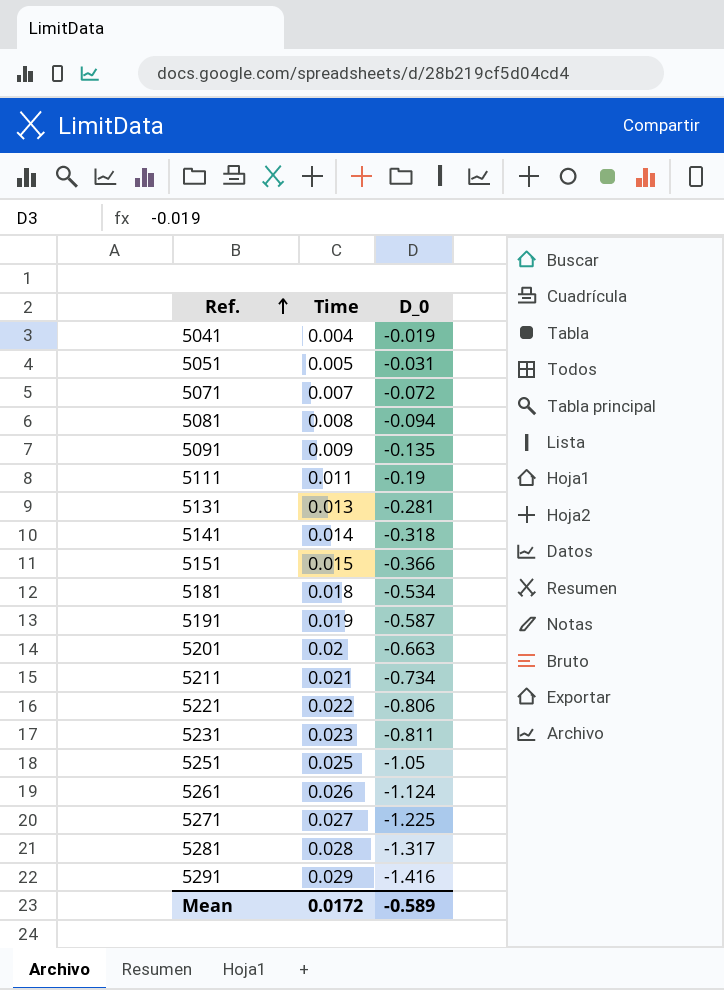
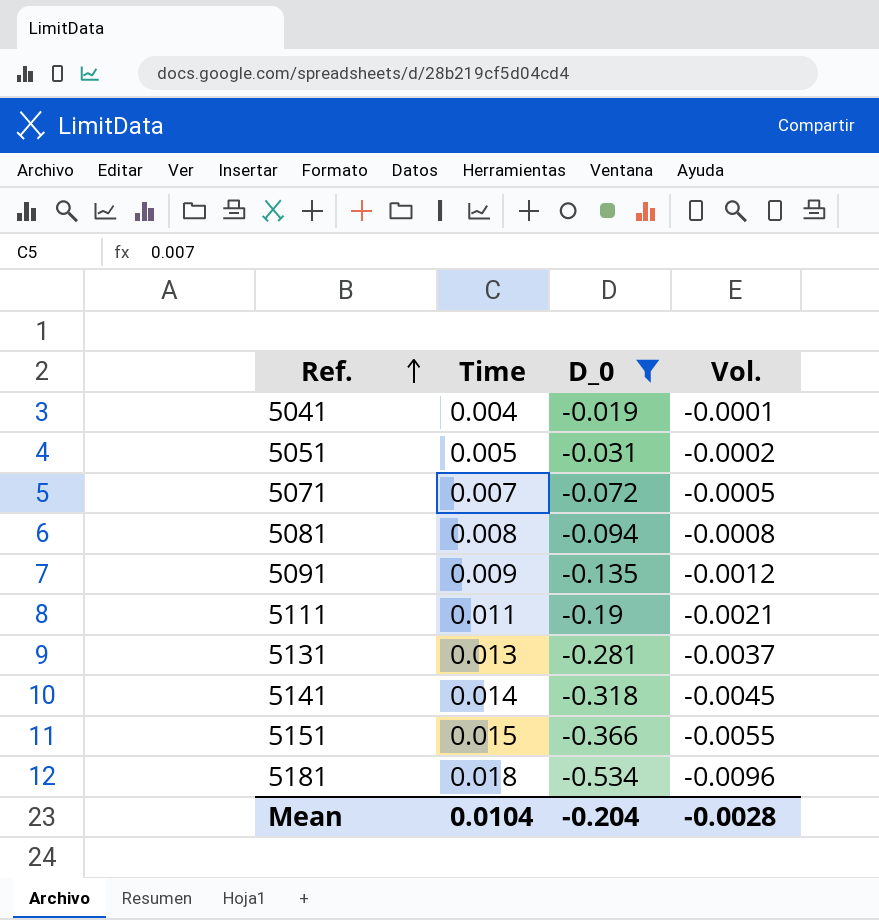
filter: none -> D_0 >= -0.534
column Vol. | formula: none -> [Time] * [D_0]
Mean | Time: 0.0172 -> 0.0104
Mean | D_0: -0.589 -> -0.204

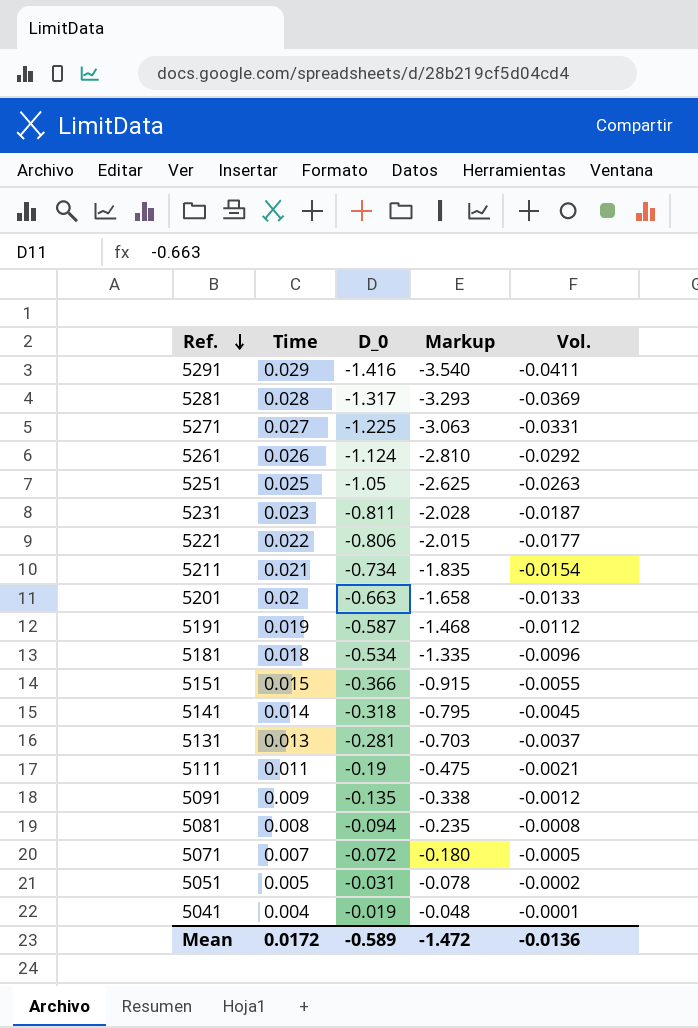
filter: D_0 >= -0.534 -> none
row order: Ref. ascending -> Ref. descending
column Markup | formula: none -> [D_0] * 2.5
Mean | Time: 0.0104 -> 0.0172
Mean | D_0: -0.204 -> -0.589
Mean | Vol.: -0.0028 -> -0.0136

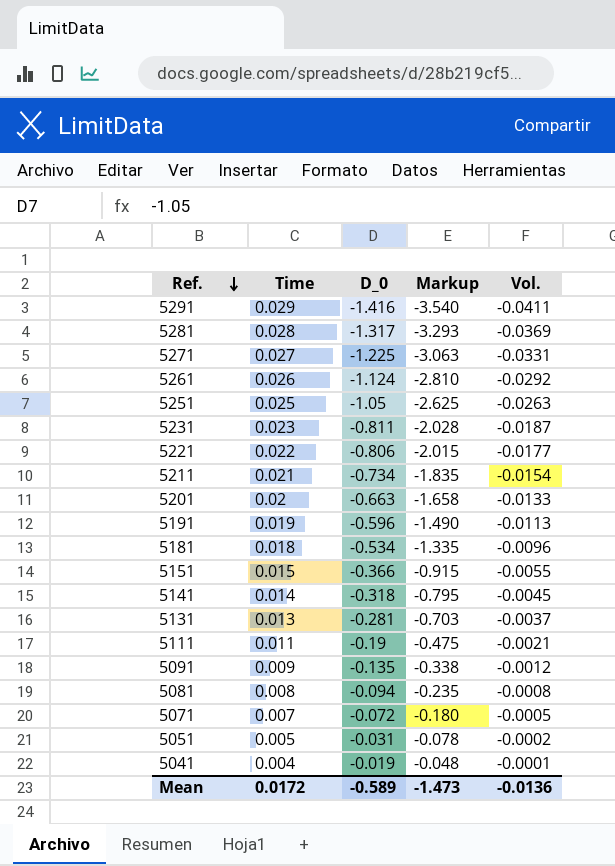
5191 | D_0: -0.587 -> -0.596
5191 | Markup: -1.468 -> -1.490
5191 | Vol.: -0.0112 -> -0.0113
Mean | Markup: -1.472 -> -1.473

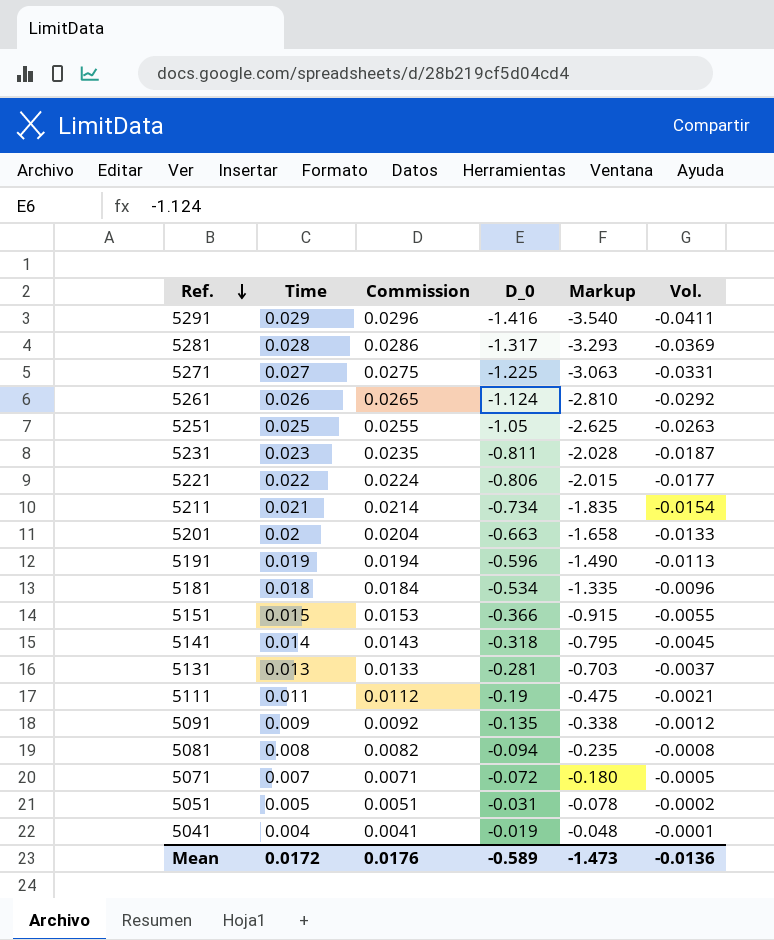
column Commission | formula: none -> [Time] * 1.02

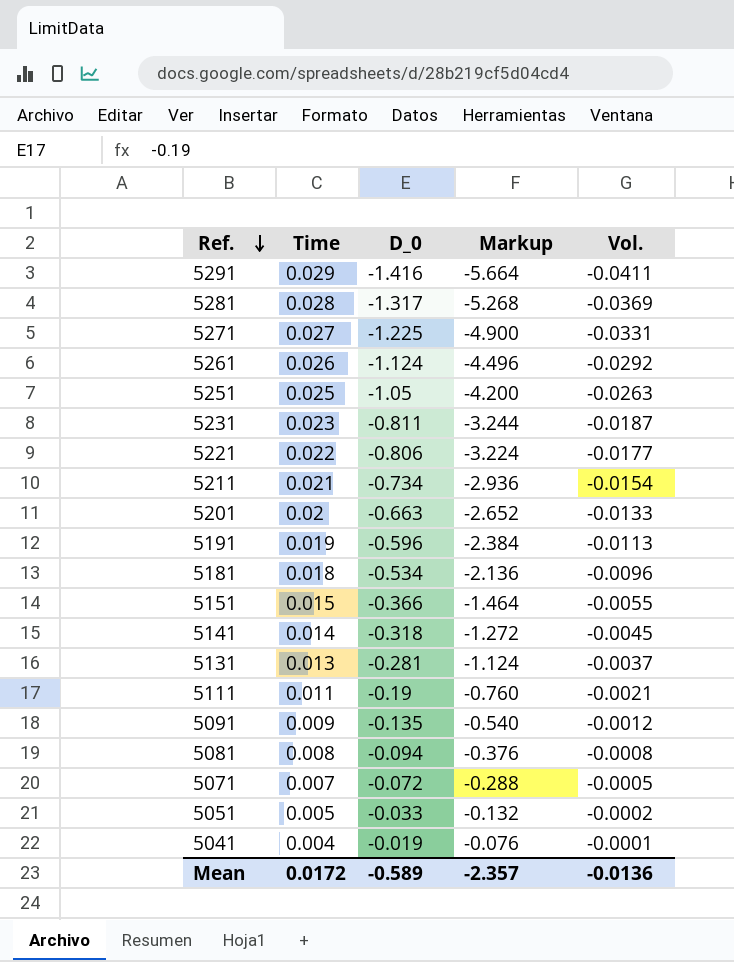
column Commission | formula: [Time] * 1.02 -> none
column Markup | formula: [D_0] * 2.5 -> [D_0] * 4
5051 | D_0: -0.031 -> -0.033
Mean | Markup: -1.473 -> -2.357

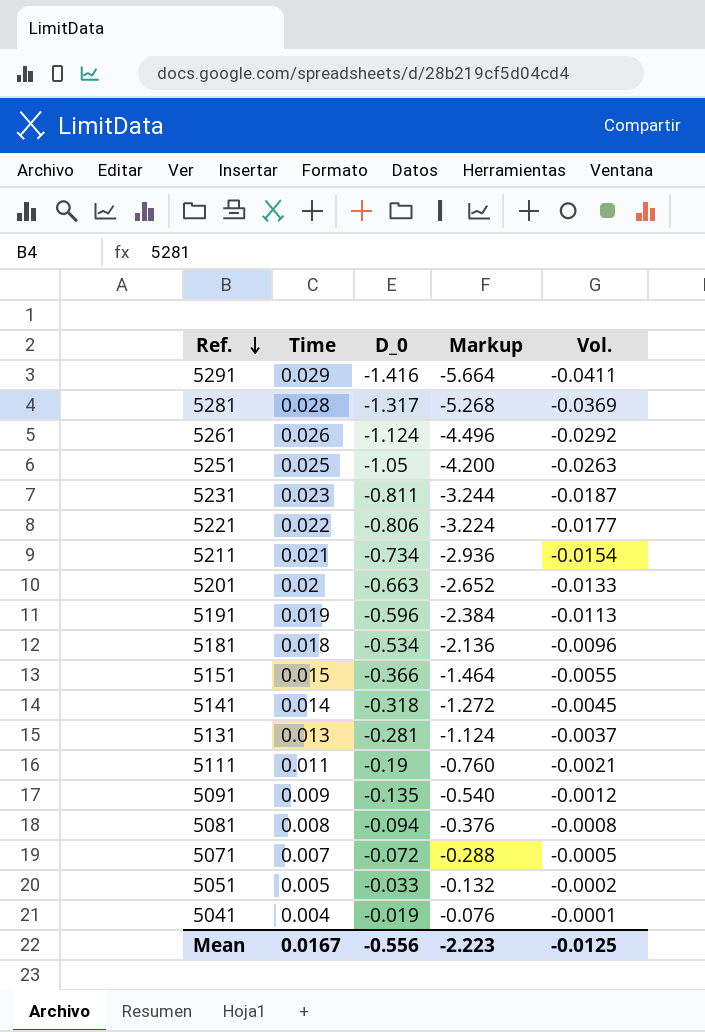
row 5271: 0.027 | -1.225 | -4.900 | -0.0331 -> none
Mean | Time: 0.0172 -> 0.0167
Mean | D_0: -0.589 -> -0.556
Mean | Markup: -2.357 -> -2.223
Mean | Vol.: -0.0136 -> -0.0125

